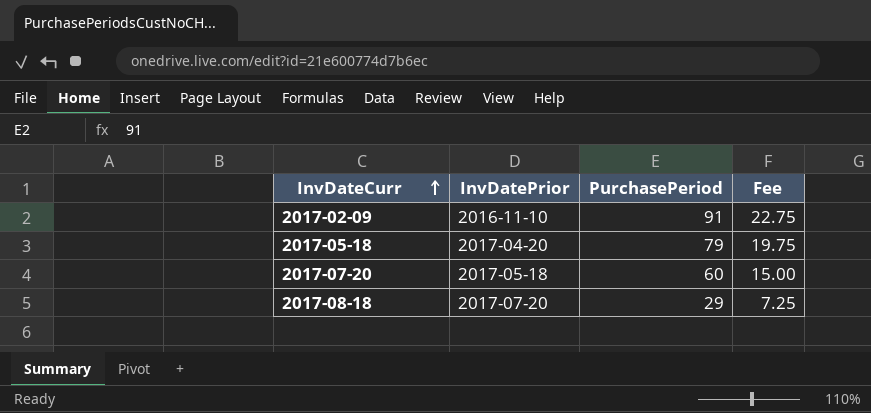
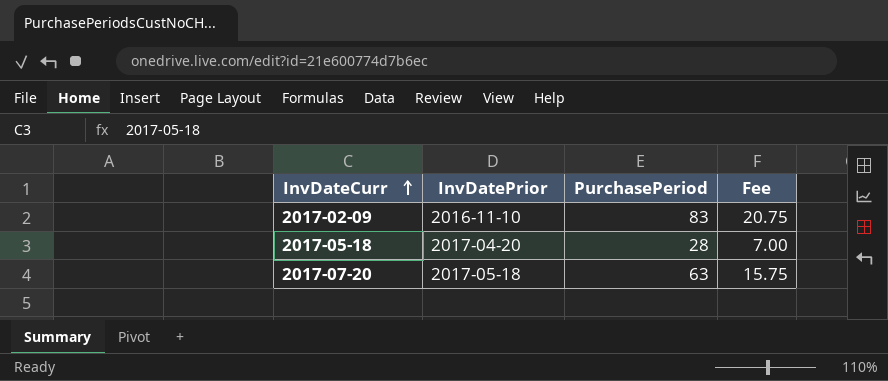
row 2017-08-18: 2017-07-20 | 29 | 7.25 -> none
2017-02-09 | PurchasePeriod: 91 -> 83
2017-02-09 | Fee: 22.75 -> 20.75
2017-05-18 | PurchasePeriod: 79 -> 28
2017-05-18 | Fee: 19.75 -> 7.00
2017-07-20 | PurchasePeriod: 60 -> 63
2017-07-20 | Fee: 15.00 -> 15.75

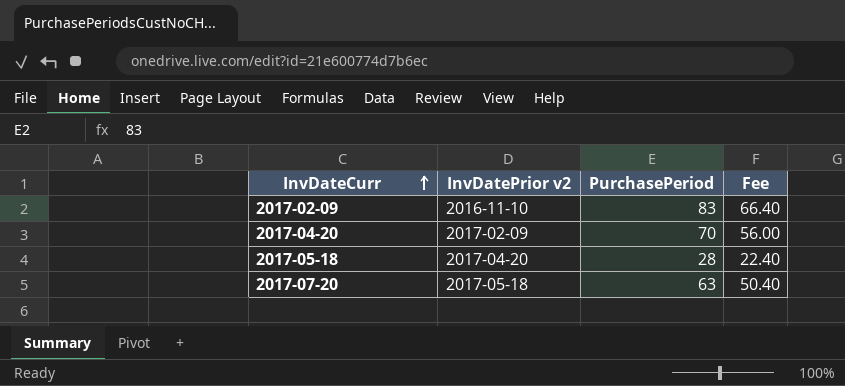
column name: InvDatePrior -> InvDatePrior v2
column Fee | formula: [PurchasePeriod] * 0.25 -> [PurchasePeriod] * 0.8
row 2017-04-20: none -> 2017-02-09 | 70 | 56.00

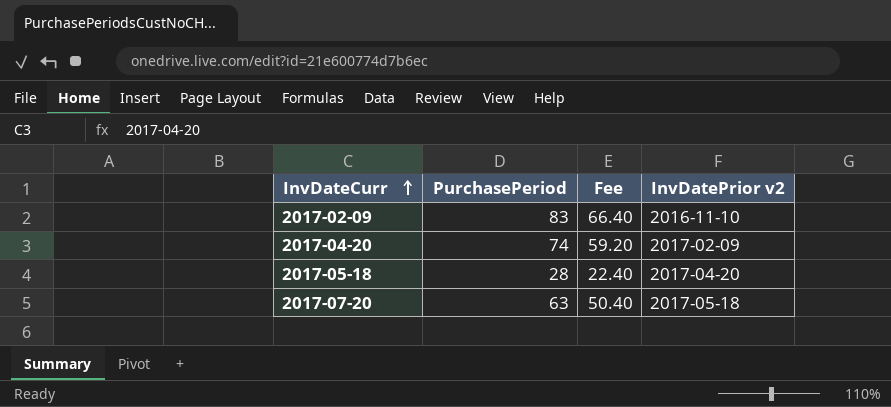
column InvDatePrior v2 | position: 2 -> 4
2017-04-20 | PurchasePeriod: 70 -> 74
2017-04-20 | Fee: 56.00 -> 59.20

